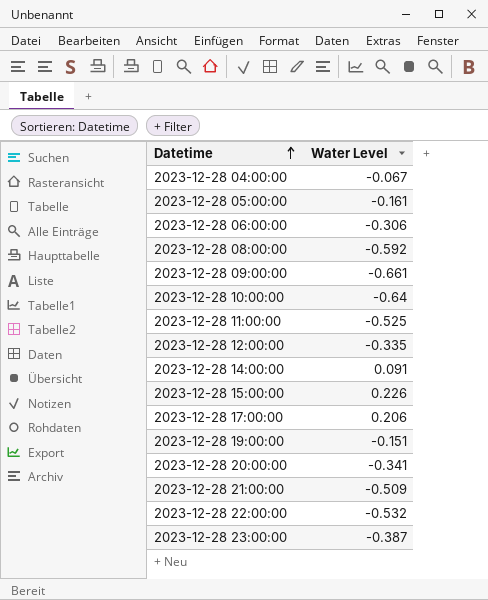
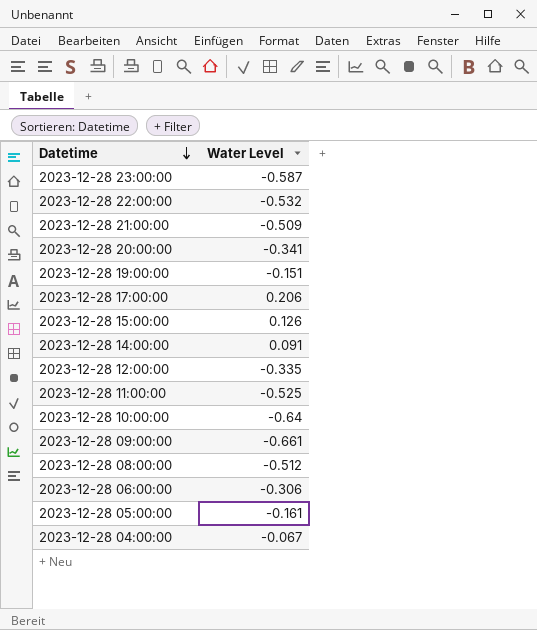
row order: Datetime ascending -> Datetime descending
2023-12-28 23:00:00 | Water Level: -0.387 -> -0.587
2023-12-28 15:00:00 | Water Level: 0.226 -> 0.126
2023-12-28 08:00:00 | Water Level: -0.592 -> -0.512

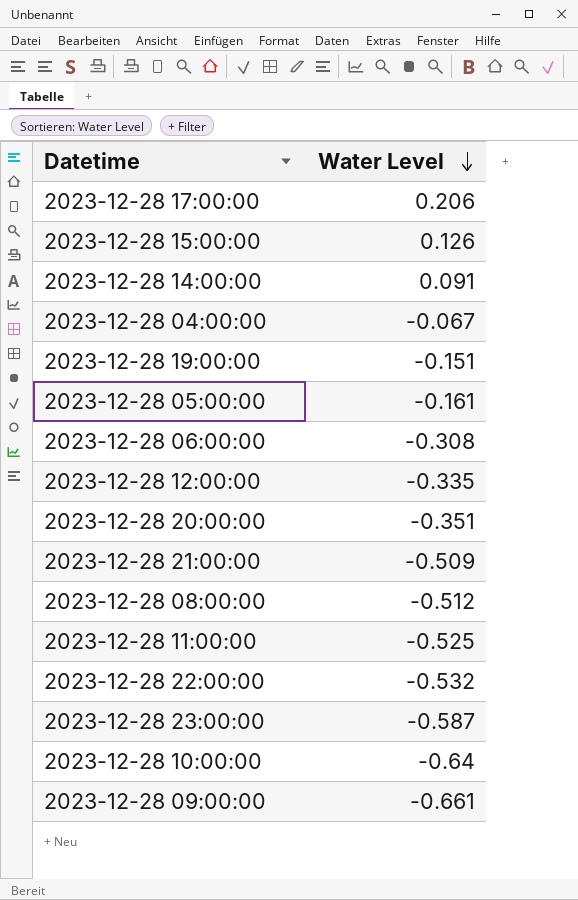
row order: Datetime descending -> Water Level descending
2023-12-28 06:00:00 | Water Level: -0.306 -> -0.308
2023-12-28 20:00:00 | Water Level: -0.341 -> -0.351

